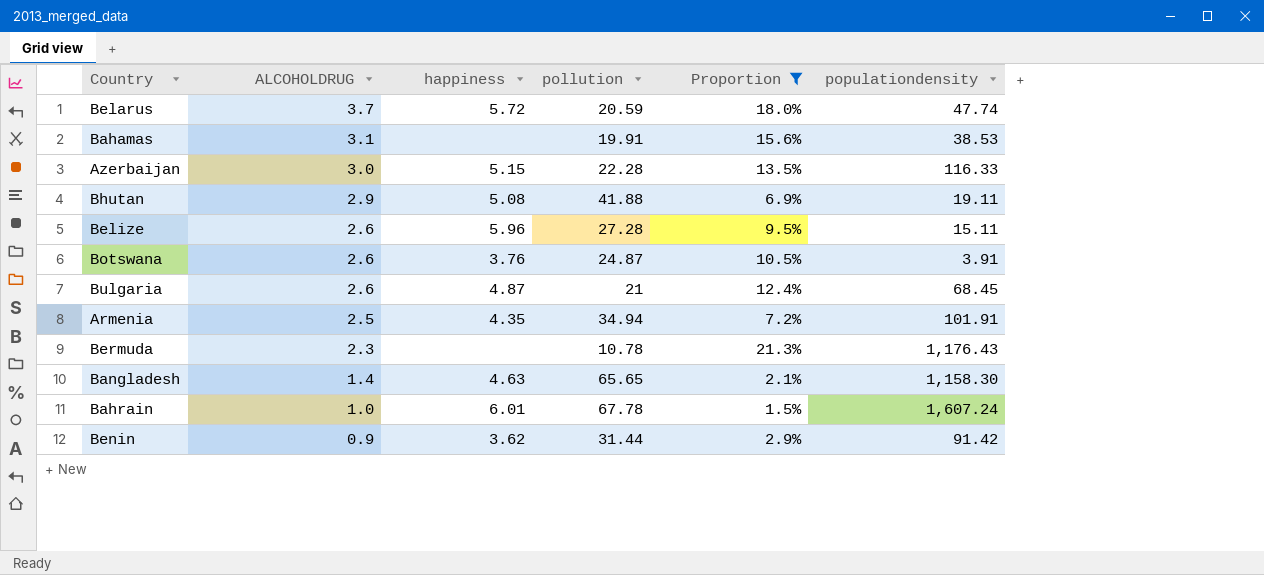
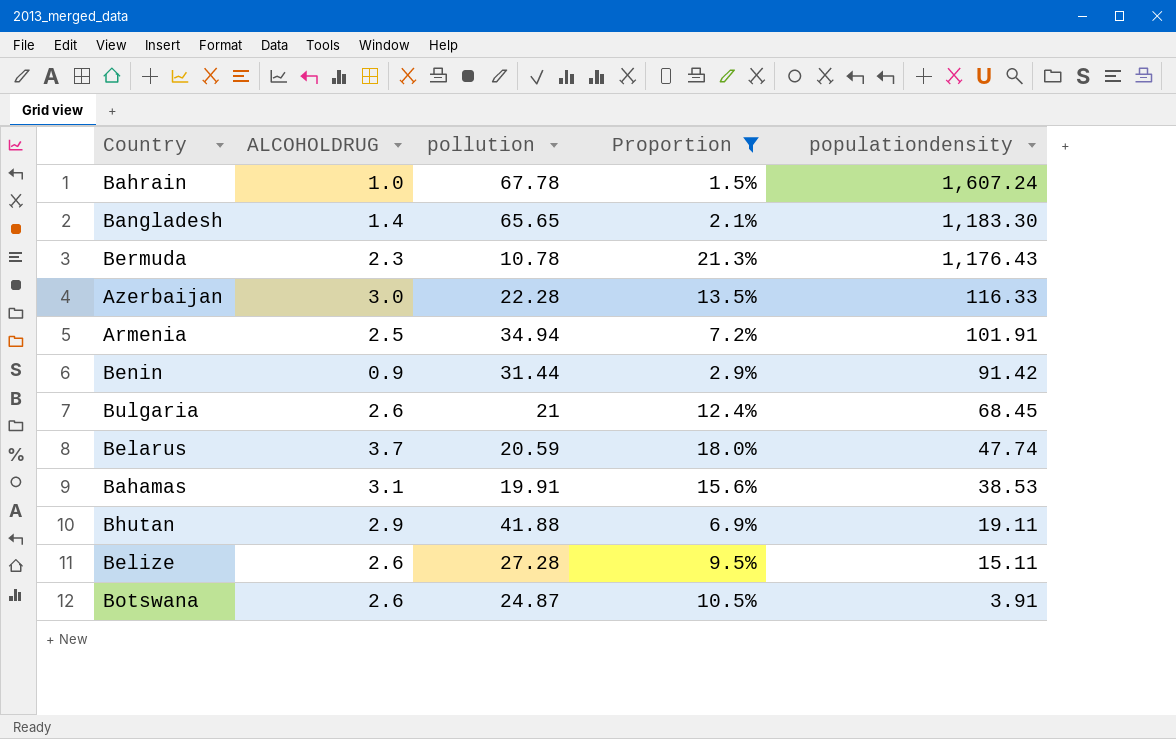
row order: ALCOHOLDRUG descending -> populationdensity descending
column happiness | position: 3 -> none
Bangladesh | populationdensity: 1,158.30 -> 1,183.30

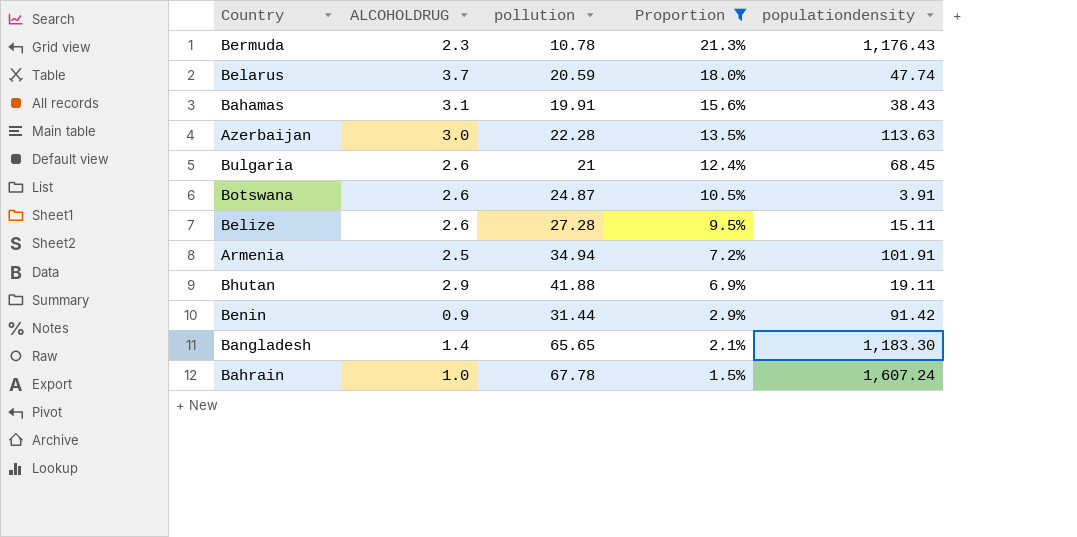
row order: populationdensity descending -> Proportion descending
Bahamas | populationdensity: 38.53 -> 38.43
Azerbaijan | populationdensity: 116.33 -> 113.63

